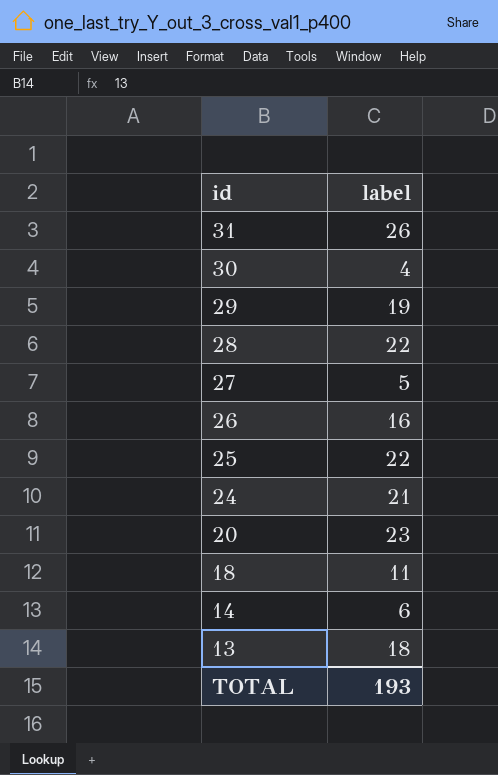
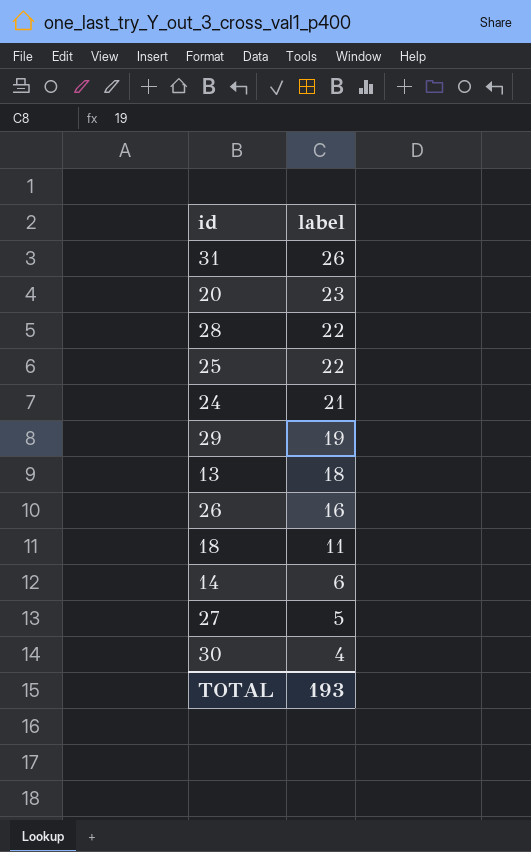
row order: id descending -> label descending

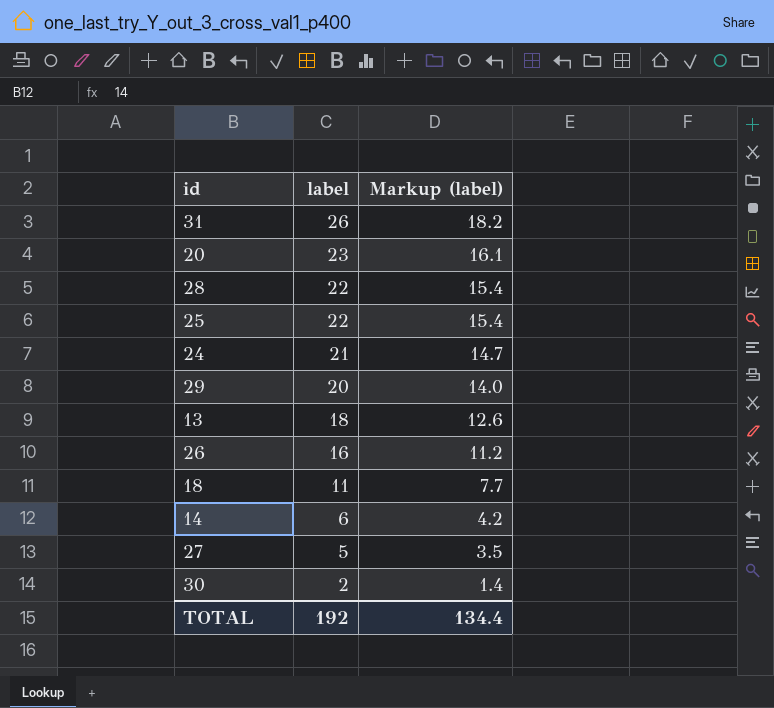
column Markup (label) | formula: none -> [label] * 0.7
29 | label: 19 -> 20
30 | label: 4 -> 2
TOTAL | label: 193 -> 192

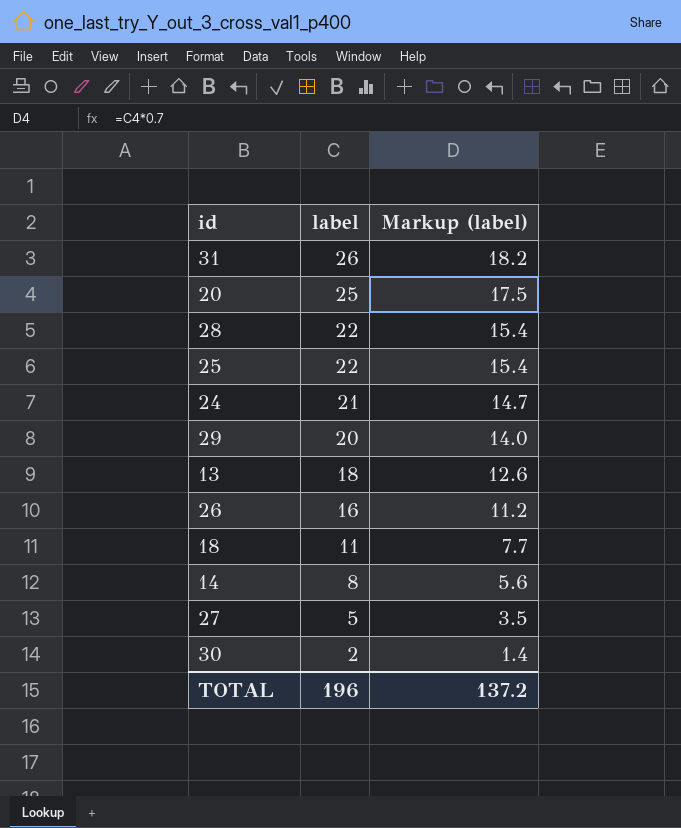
20 | label: 23 -> 25
20 | Markup (label): 16.1 -> 17.5
14 | label: 6 -> 8
14 | Markup (label): 4.2 -> 5.6
TOTAL | label: 192 -> 196
TOTAL | Markup (label): 134.4 -> 137.2

